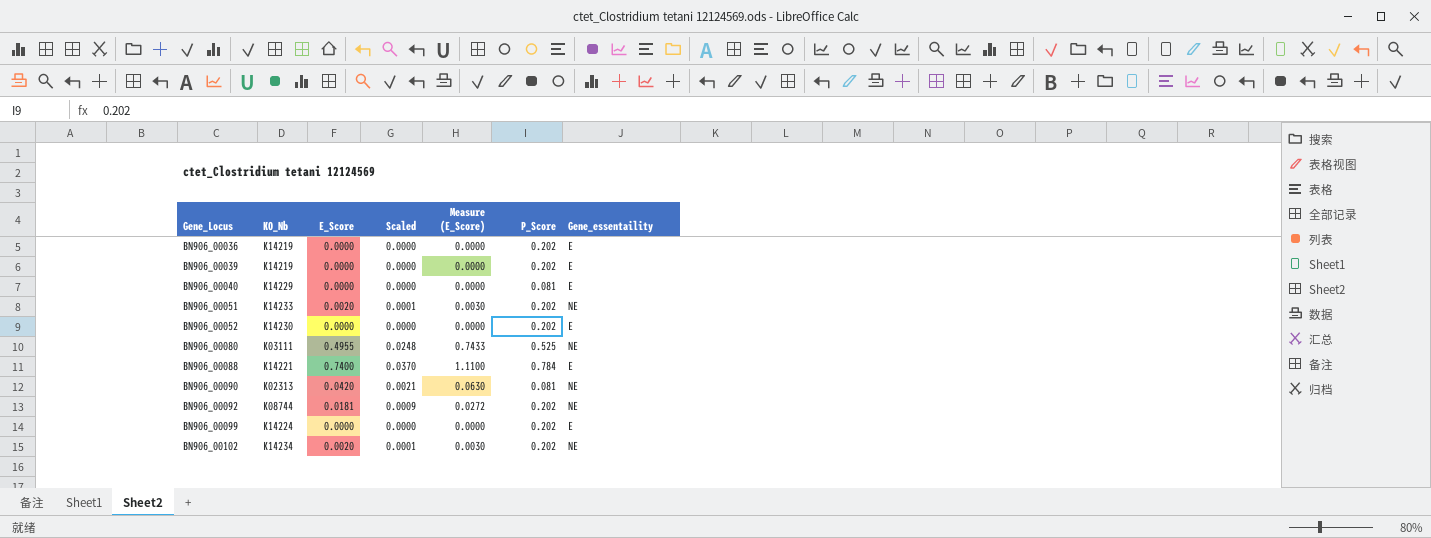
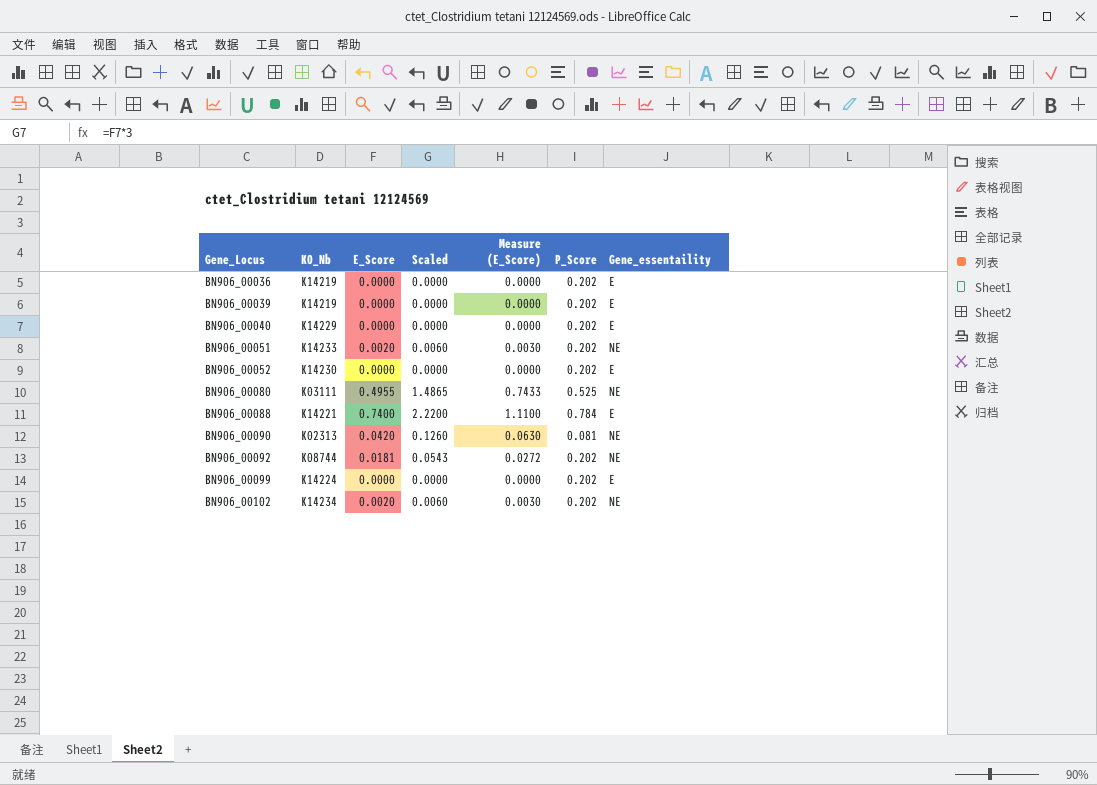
column Scaled | formula: [E_Score] * 0.05 -> [E_Score] * 3
BN906_00040 | P_Score: 0.081 -> 0.202

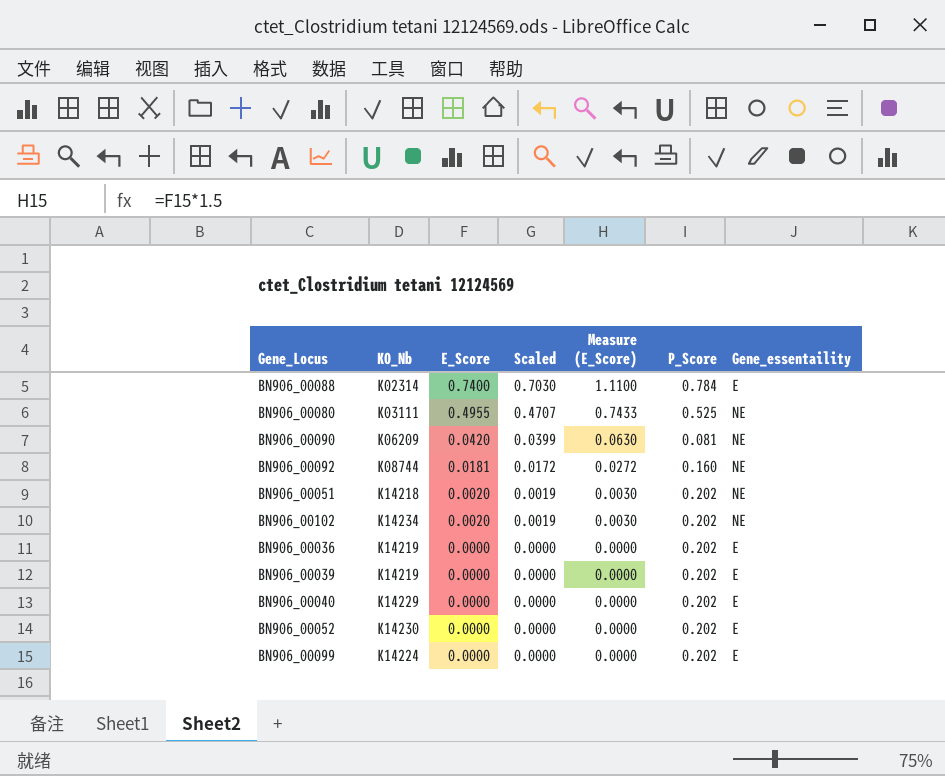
row order: Gene_Locus ascending -> E_Score descending
column Scaled | formula: [E_Score] * 3 -> [E_Score] * 0.95
BN906_00088 | KO_Nb: K14221 -> K02314
BN906_00090 | KO_Nb: K02313 -> K06209
BN906_00092 | P_Score: 0.202 -> 0.160
BN906_00051 | KO_Nb: K14233 -> K14218

